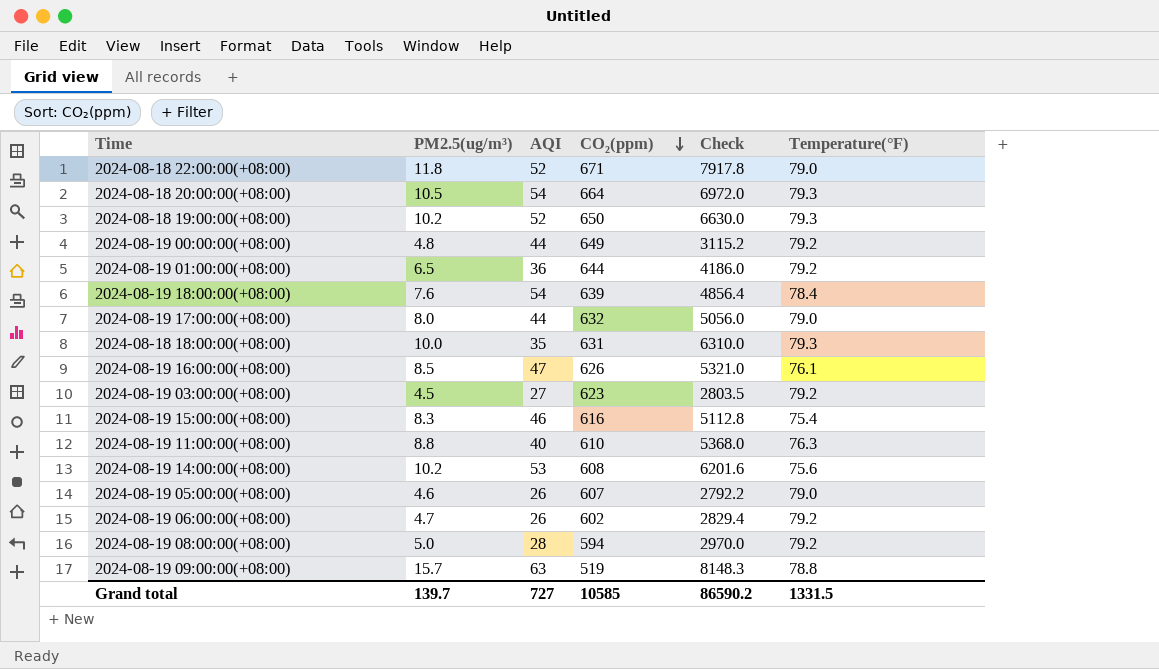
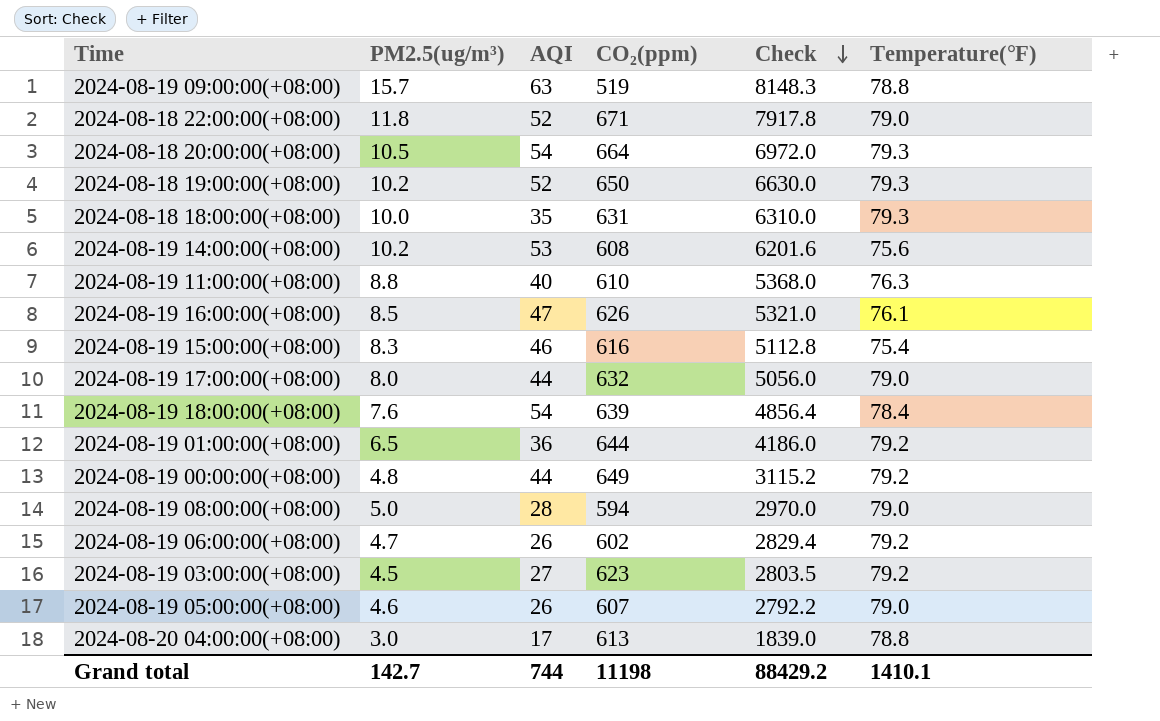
row order: CO₂(ppm) descending -> Check descending
2024-08-19 08:00:00(+08:00) | Temperature(℉): 79.2 -> 79.0
row 2024-08-20 04:00:00(+08:00): none -> 3.0 | 17 | 613 | 1839.0 | 78.8
Grand total | PM2.5(ug/m³): 139.7 -> 142.7
Grand total | AQI: 727 -> 744
Grand total | CO₂(ppm): 10585 -> 11198
Grand total | Check: 86590.2 -> 88429.2
Grand total | Temperature(℉): 1331.5 -> 1410.1

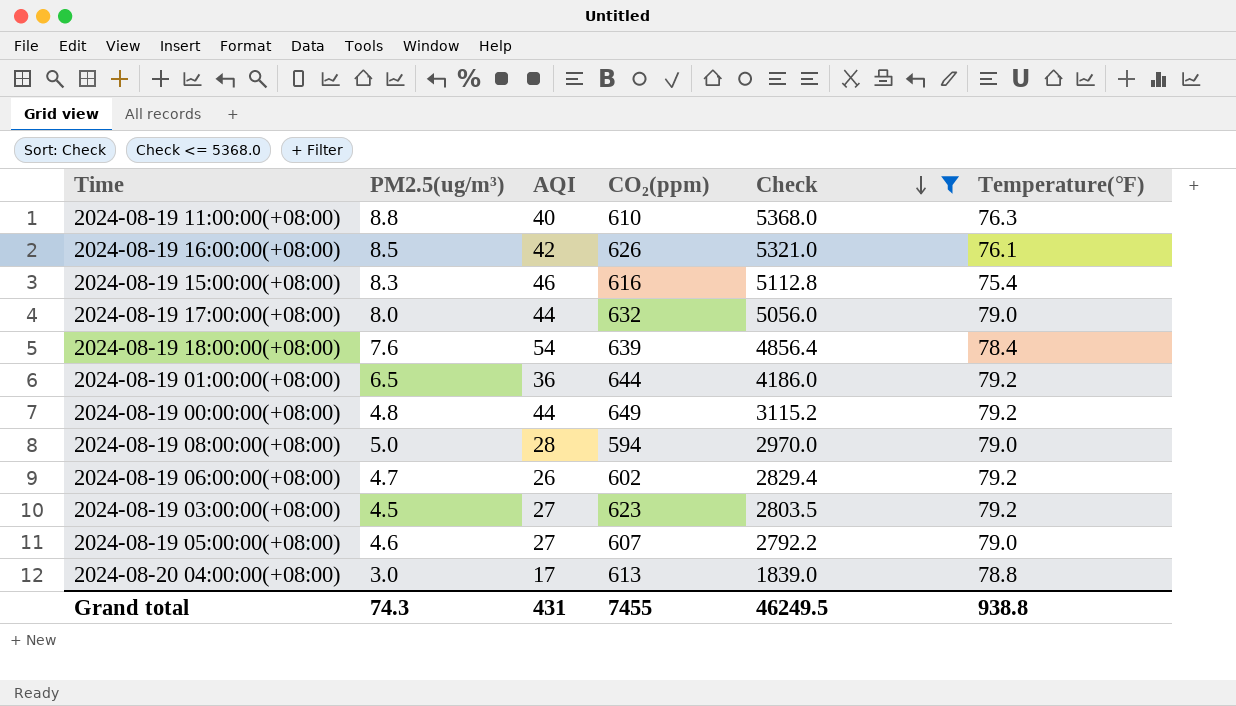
filter: none -> Check <= 5368.0
2024-08-19 16:00:00(+08:00) | AQI: 47 -> 42
2024-08-19 05:00:00(+08:00) | AQI: 26 -> 27
Grand total | PM2.5(ug/m³): 142.7 -> 74.3
Grand total | AQI: 744 -> 431
Grand total | CO₂(ppm): 11198 -> 7455
Grand total | Check: 88429.2 -> 46249.5
Grand total | Temperature(℉): 1410.1 -> 938.8

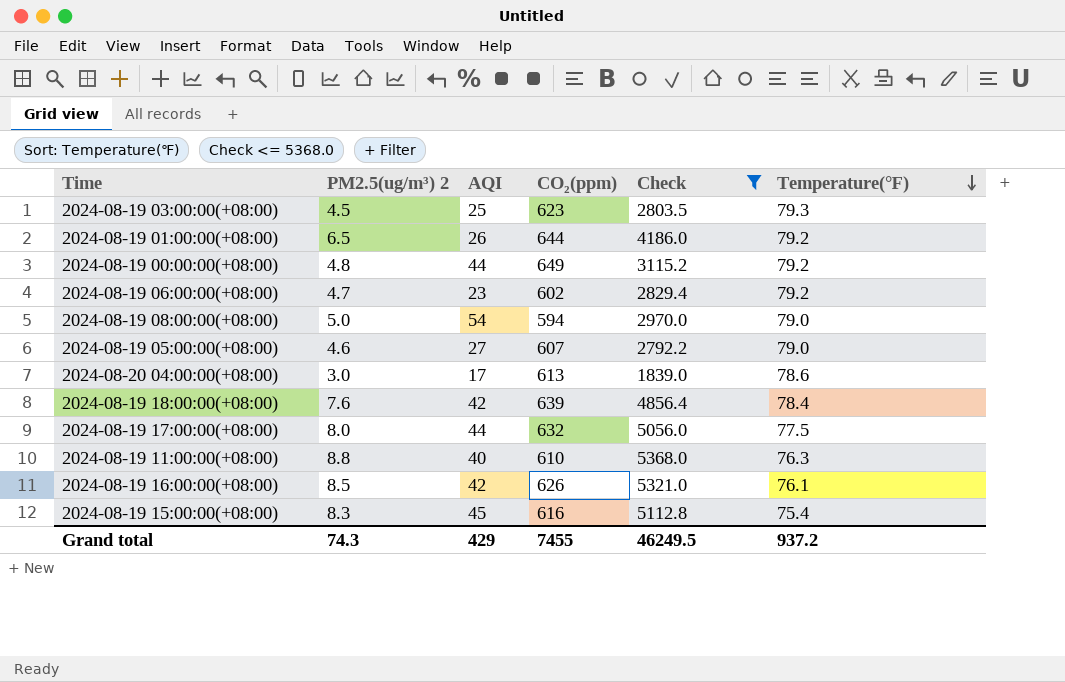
row order: Check descending -> Temperature(℉) descending
column name: PM2.5(ug/m³) -> PM2.5(ug/m³) 2
2024-08-19 03:00:00(+08:00) | AQI: 27 -> 25
2024-08-19 03:00:00(+08:00) | Temperature(℉): 79.2 -> 79.3
2024-08-19 01:00:00(+08:00) | AQI: 36 -> 26
2024-08-19 06:00:00(+08:00) | AQI: 26 -> 23
2024-08-19 08:00:00(+08:00) | AQI: 28 -> 54
2024-08-20 04:00:00(+08:00) | Temperature(℉): 78.8 -> 78.6
2024-08-19 18:00:00(+08:00) | AQI: 54 -> 42
2024-08-19 17:00:00(+08:00) | Temperature(℉): 79.0 -> 77.5
2024-08-19 15:00:00(+08:00) | AQI: 46 -> 45
Grand total | AQI: 431 -> 429
Grand total | Temperature(℉): 938.8 -> 937.2

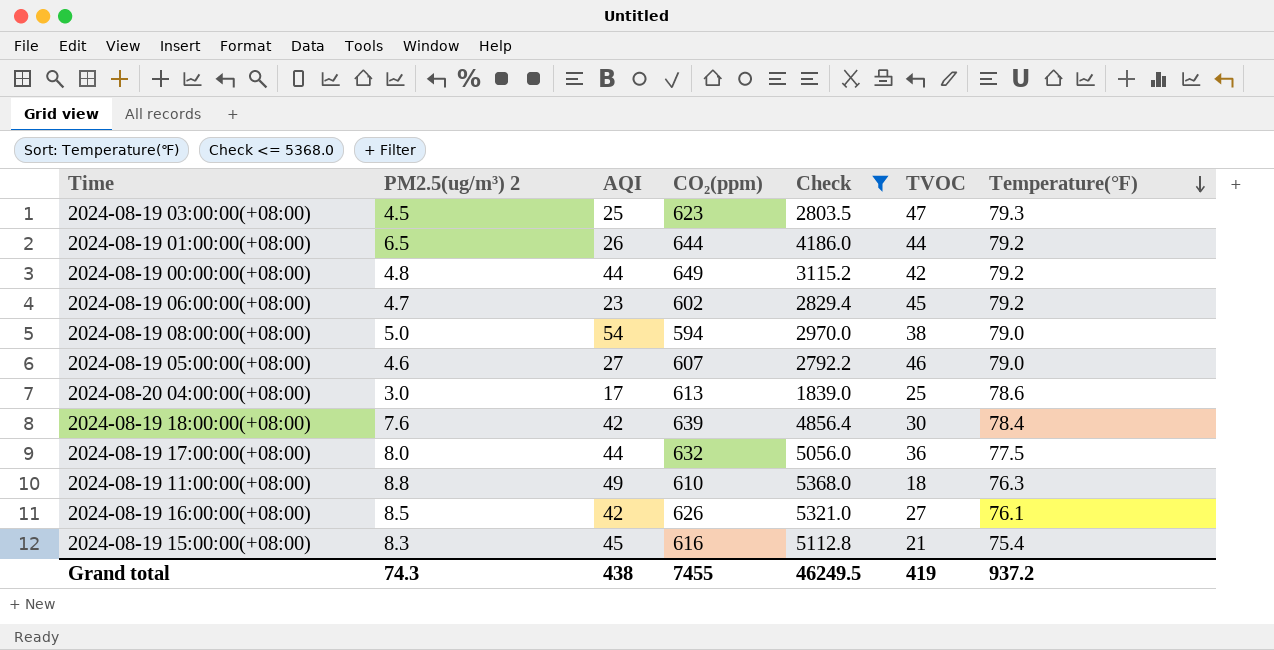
column TVOC | position: none -> 6
2024-08-19 11:00:00(+08:00) | AQI: 40 -> 49
Grand total | AQI: 429 -> 438

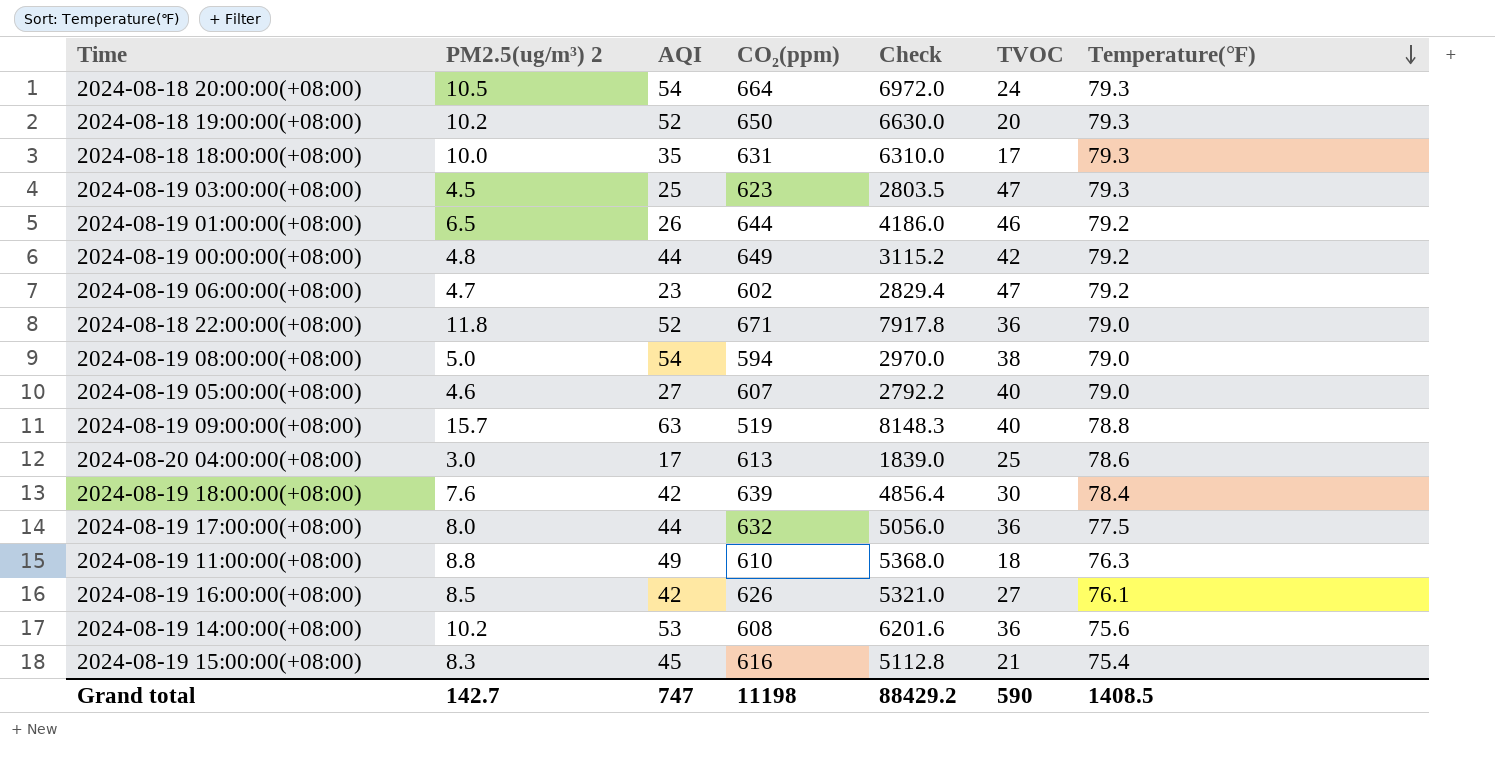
filter: Check <= 5368.0 -> none
2024-08-19 01:00:00(+08:00) | TVOC: 44 -> 46
2024-08-19 06:00:00(+08:00) | TVOC: 45 -> 47
2024-08-19 05:00:00(+08:00) | TVOC: 46 -> 40
Grand total | PM2.5(ug/m³) 2: 74.3 -> 142.7
Grand total | AQI: 438 -> 747
Grand total | CO₂(ppm): 7455 -> 11198
Grand total | Check: 46249.5 -> 88429.2
Grand total | TVOC: 419 -> 590
Grand total | Temperature(℉): 937.2 -> 1408.5

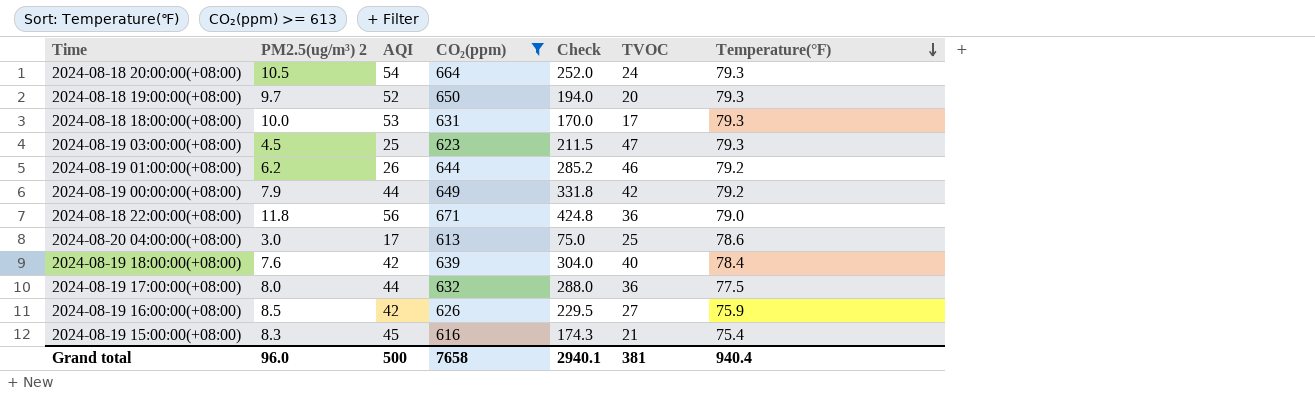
filter: none -> CO₂(ppm) >= 613
column Check | formula: [PM2.5(ug/m³) 2] * [CO₂(ppm)] -> [PM2.5(ug/m³) 2] * [TVOC]
2024-08-18 19:00:00(+08:00) | PM2.5(ug/m³) 2: 10.2 -> 9.7
2024-08-18 18:00:00(+08:00) | AQI: 35 -> 53
2024-08-19 01:00:00(+08:00) | PM2.5(ug/m³) 2: 6.5 -> 6.2
2024-08-19 00:00:00(+08:00) | PM2.5(ug/m³) 2: 4.8 -> 7.9
2024-08-18 22:00:00(+08:00) | AQI: 52 -> 56
2024-08-19 18:00:00(+08:00) | TVOC: 30 -> 40
2024-08-19 16:00:00(+08:00) | Temperature(℉): 76.1 -> 75.9
Grand total | PM2.5(ug/m³) 2: 142.7 -> 96.0
Grand total | AQI: 747 -> 500
Grand total | CO₂(ppm): 11198 -> 7658
Grand total | Check: 88429.2 -> 2940.1
Grand total | TVOC: 590 -> 381
Grand total | Temperature(℉): 1408.5 -> 940.4

